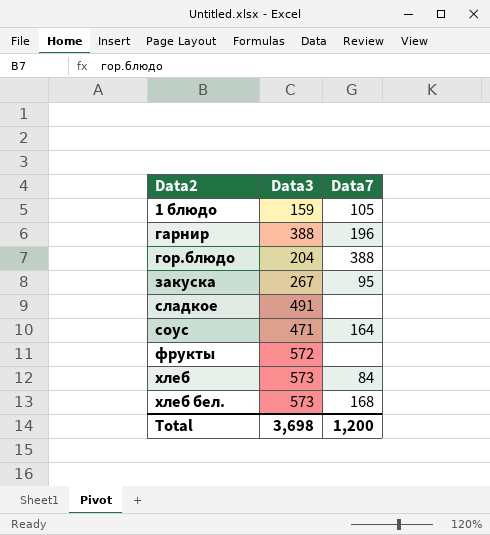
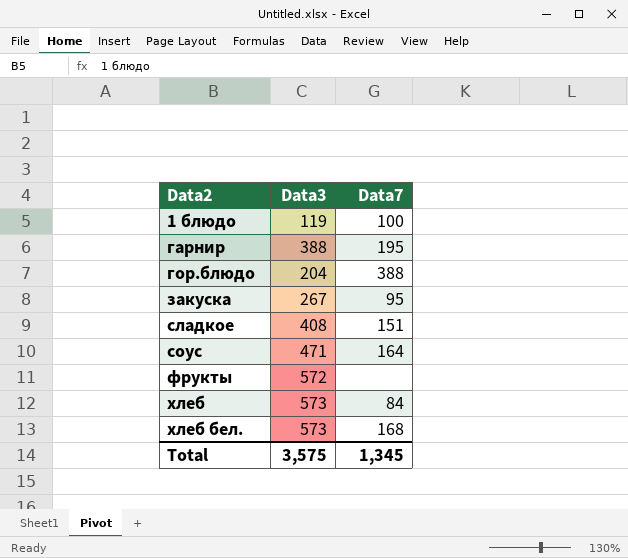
1 блюдо | Data3: 159 -> 119
1 блюдо | Data7: 105 -> 100
гарнир | Data7: 196 -> 195
сладкое | Data3: 491 -> 408
сладкое | Data7: none -> 151
Total | Data3: 3,698 -> 3,575
Total | Data7: 1,200 -> 1,345

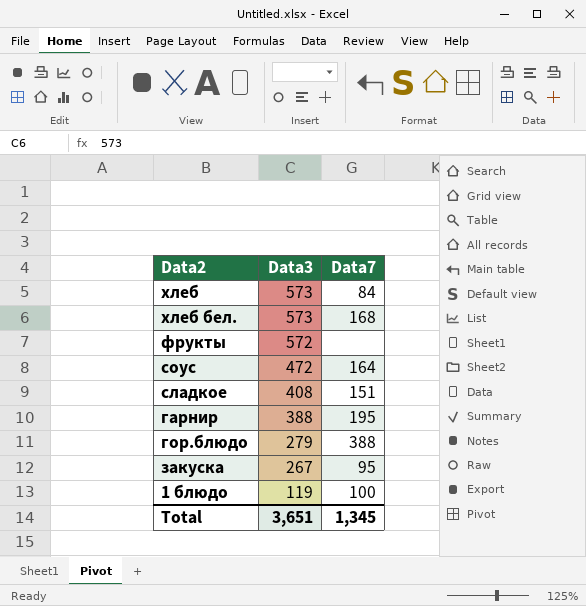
row order: Data2 ascending -> Data3 descending
соус | Data3: 471 -> 472
гор.блюдо | Data3: 204 -> 279
Total | Data3: 3,575 -> 3,651

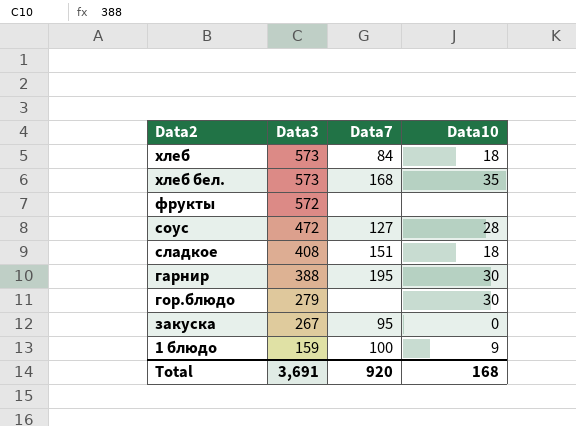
column Data10 | position: none -> 4
соус | Data7: 164 -> 127
гор.блюдо | Data7: 388 -> none
1 блюдо | Data3: 119 -> 159
Total | Data3: 3,651 -> 3,691
Total | Data7: 1,345 -> 920

